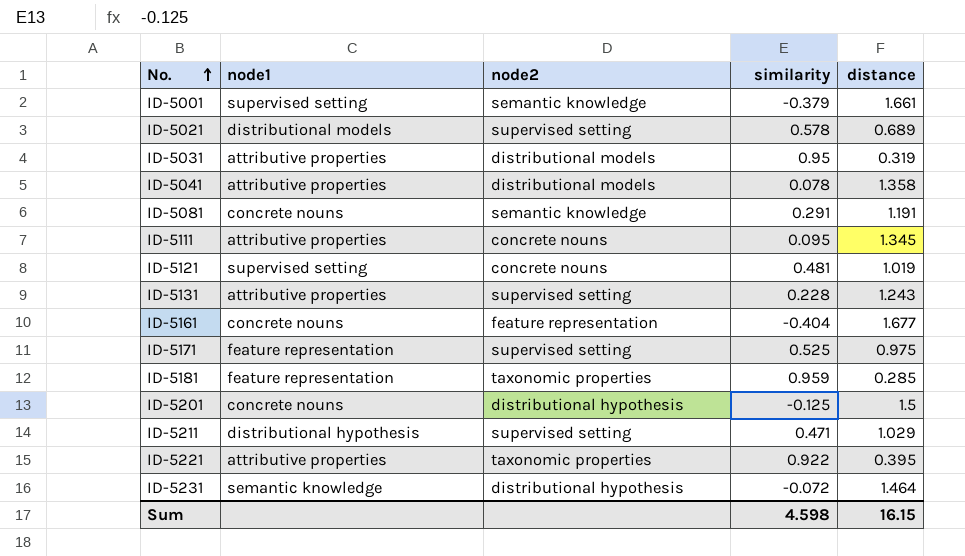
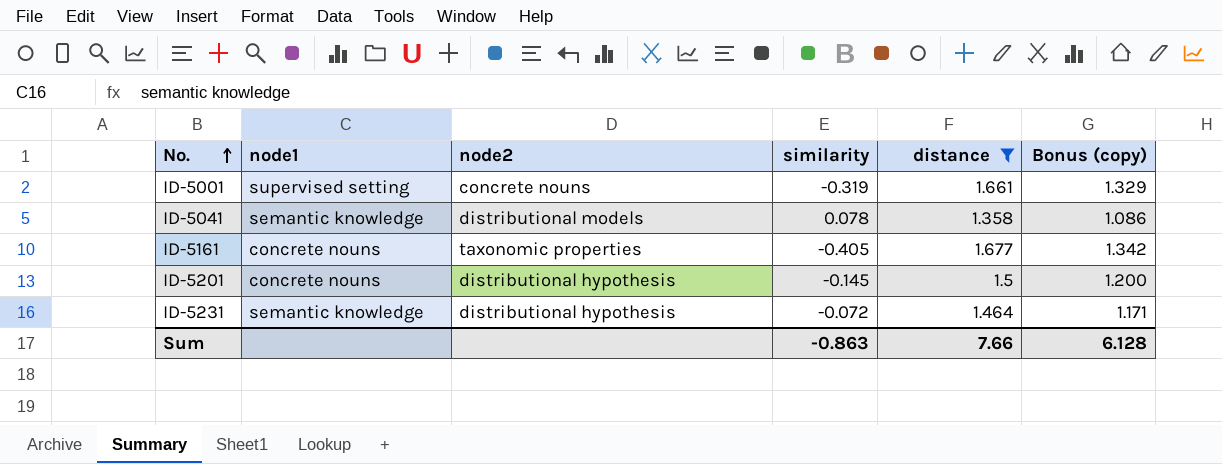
filter: none -> distance >= 1.358
column Bonus (copy) | formula: none -> [distance] * 0.8
ID-5001 | node2: semantic knowledge -> concrete nouns
ID-5001 | similarity: -0.379 -> -0.319
ID-5041 | node1: attributive properties -> semantic knowledge
ID-5161 | node2: feature representation -> taxonomic properties
ID-5161 | similarity: -0.404 -> -0.405
ID-5201 | similarity: -0.125 -> -0.145
Sum | similarity: 4.598 -> -0.863
Sum | distance: 16.15 -> 7.66

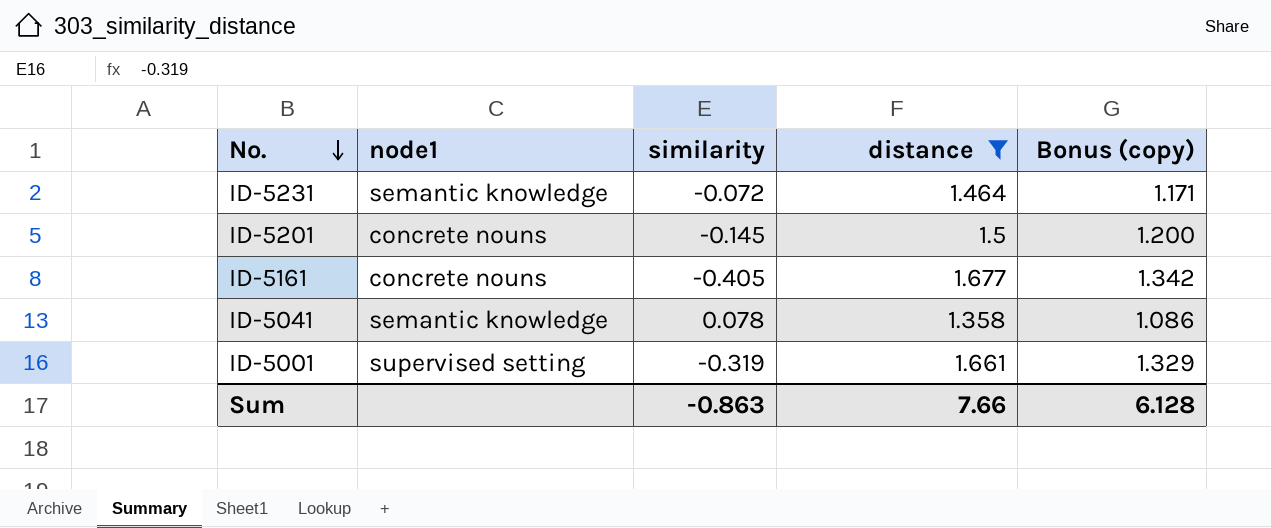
row order: No. ascending -> No. descending
column node2 | position: 3 -> none

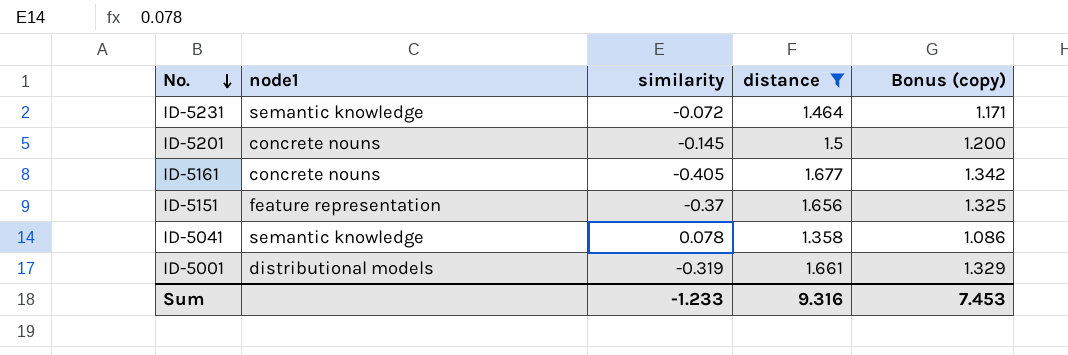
row ID-5151: none -> feature representation | -0.37 | 1.656 | 1.325
ID-5001 | node1: supervised setting -> distributional models
Sum | similarity: -0.863 -> -1.233
Sum | distance: 7.66 -> 9.316
Sum | Bonus (copy): 6.128 -> 7.453

